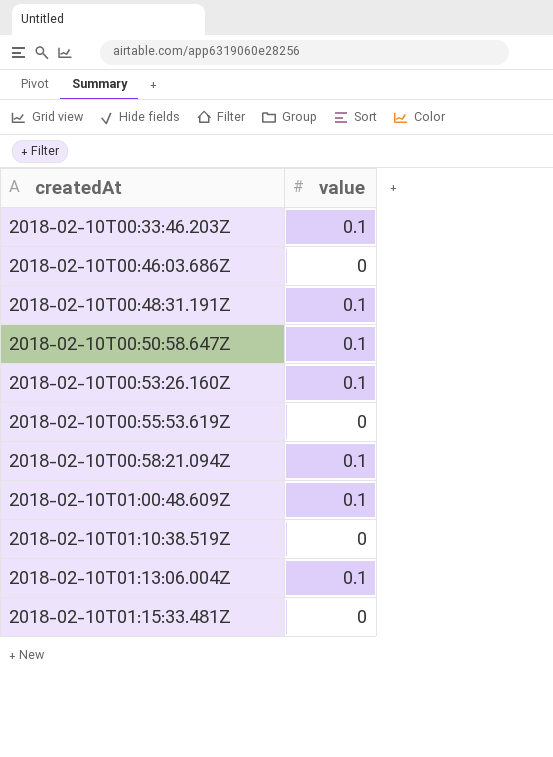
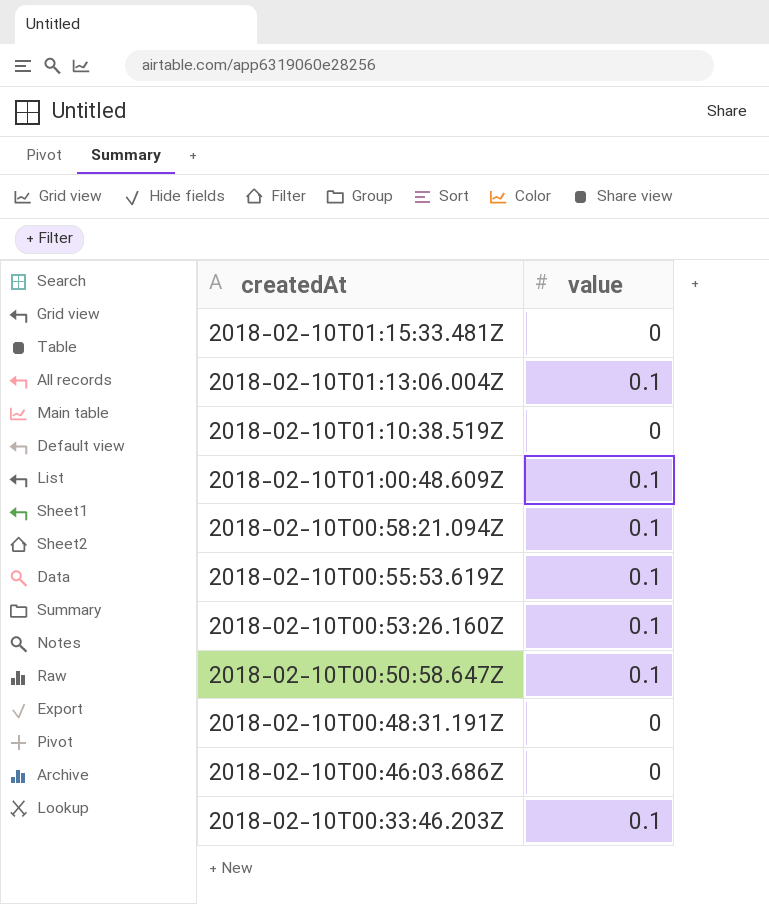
row order: createdAt ascending -> createdAt descending
2018-02-10T00:55:53.619Z | value: 0 -> 0.1
2018-02-10T00:48:31.191Z | value: 0.1 -> 0

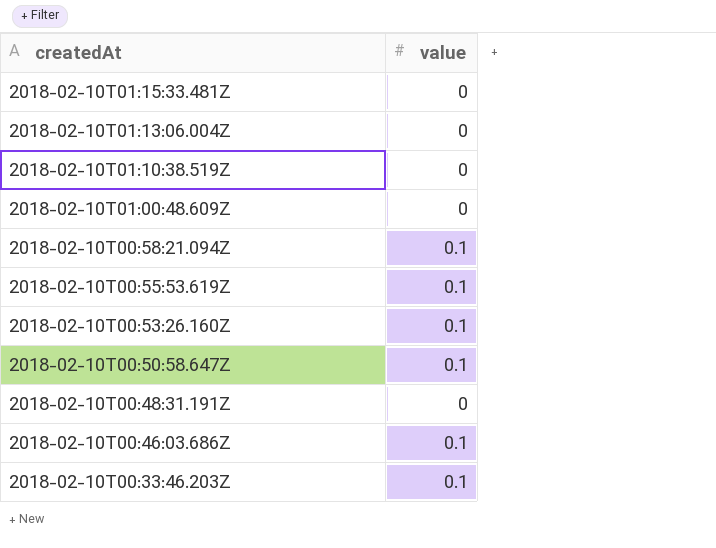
2018-02-10T01:13:06.004Z | value: 0.1 -> 0
2018-02-10T01:00:48.609Z | value: 0.1 -> 0
2018-02-10T00:46:03.686Z | value: 0 -> 0.1

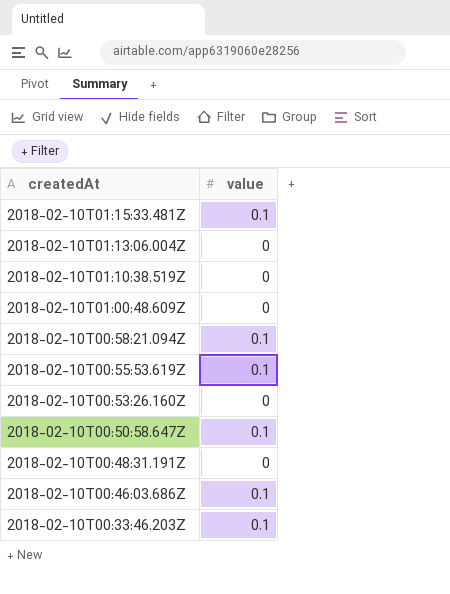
2018-02-10T01:15:33.481Z | value: 0 -> 0.1
2018-02-10T00:53:26.160Z | value: 0.1 -> 0

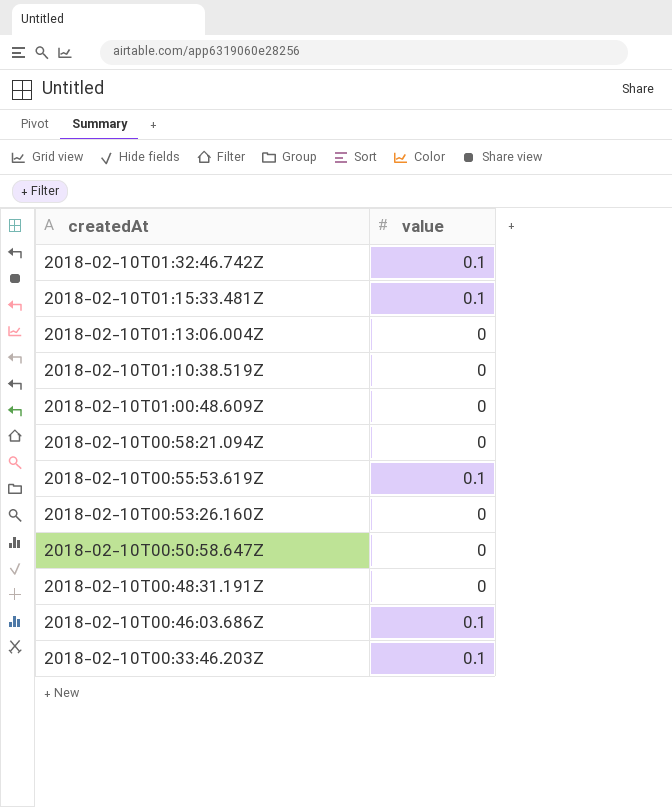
row 2018-02-10T01:32:46.742Z: none -> 0.1
2018-02-10T00:58:21.094Z | value: 0.1 -> 0
2018-02-10T00:50:58.647Z | value: 0.1 -> 0

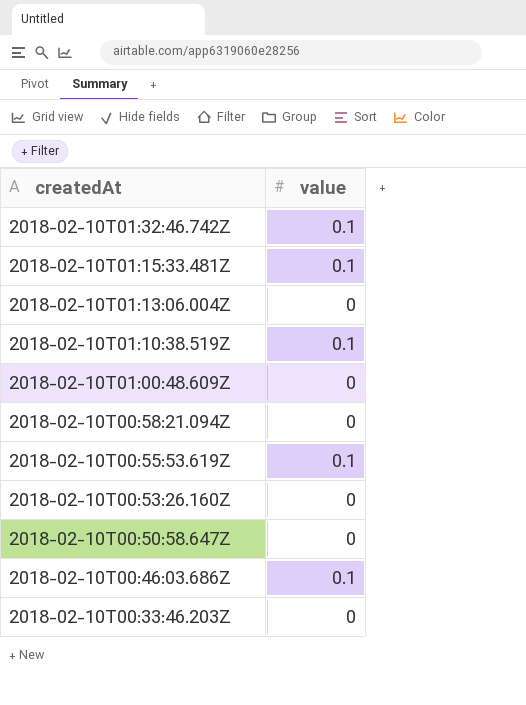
row 2018-02-10T00:48:31.191Z: 0 -> none
2018-02-10T01:10:38.519Z | value: 0 -> 0.1
2018-02-10T00:33:46.203Z | value: 0.1 -> 0

